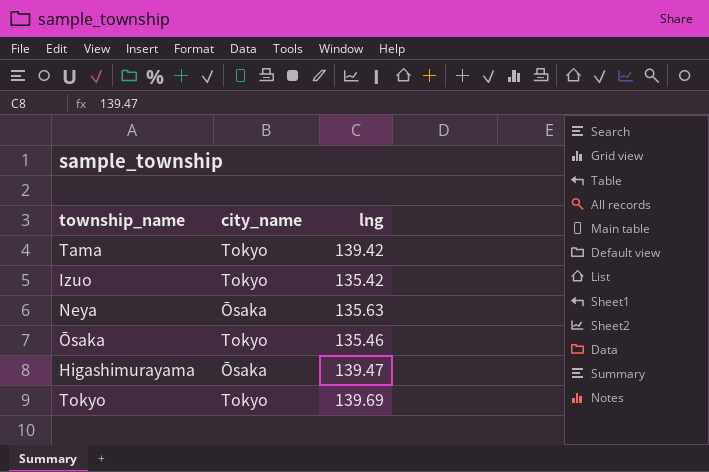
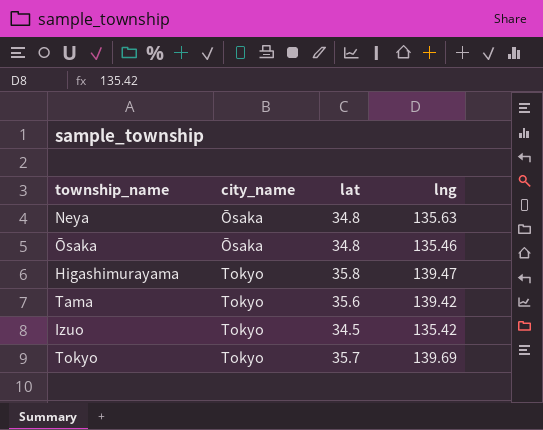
row order: none -> city_name ascending
column lat | position: none -> 3
Ōsaka | city_name: Tokyo -> Ōsaka
Higashimurayama | city_name: Ōsaka -> Tokyo

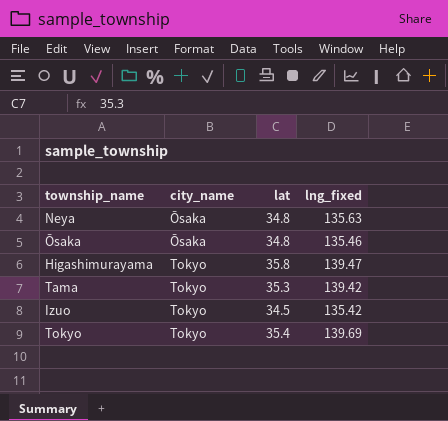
column name: lng -> lng_fixed
Tama | lat: 35.6 -> 35.3
Tokyo | lat: 35.7 -> 35.4

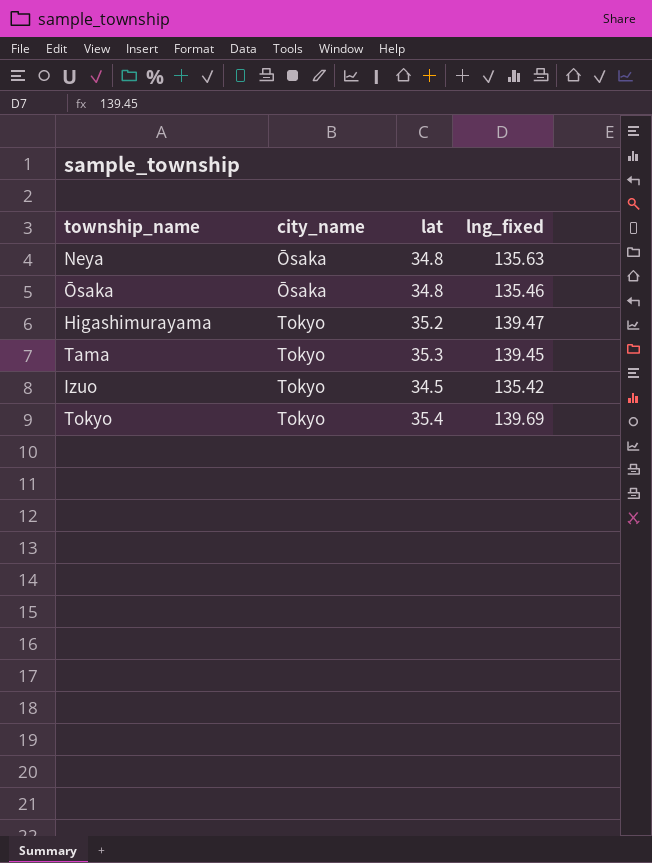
Higashimurayama | lat: 35.8 -> 35.2
Tama | lng_fixed: 139.42 -> 139.45

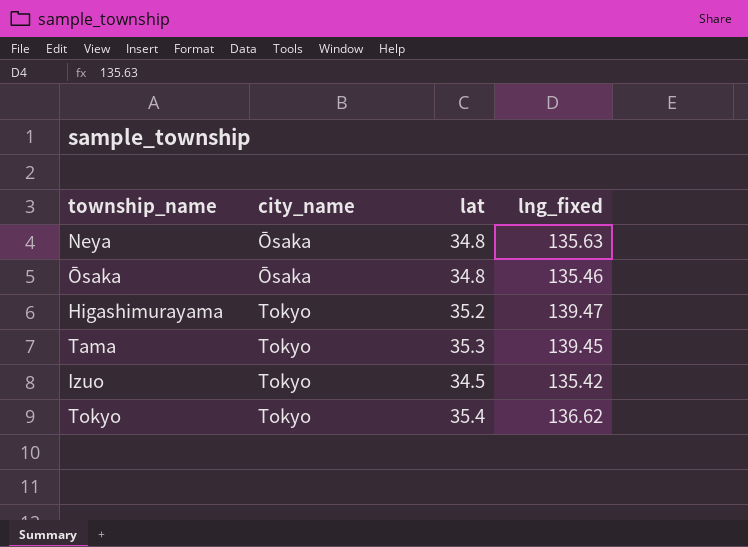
Tokyo | lng_fixed: 139.69 -> 136.62

